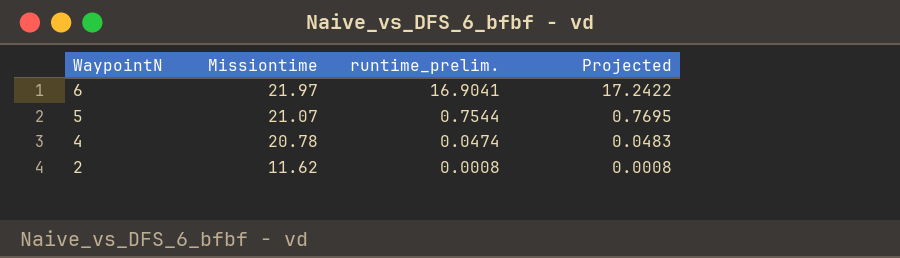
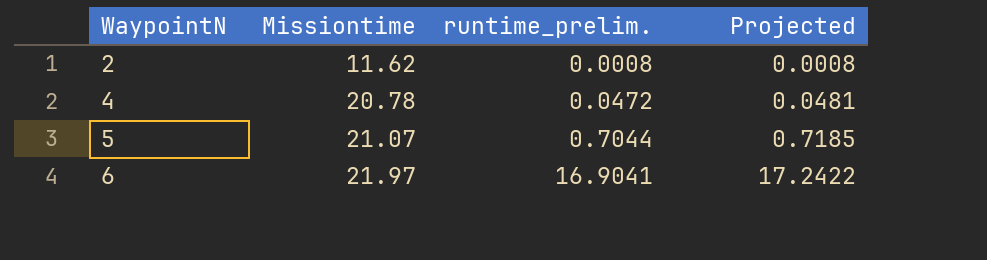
row order: WaypointN descending -> WaypointN ascending
4 | runtime_prelim.: 0.0474 -> 0.0472
4 | Projected: 0.0483 -> 0.0481
5 | runtime_prelim.: 0.7544 -> 0.7044
5 | Projected: 0.7695 -> 0.7185

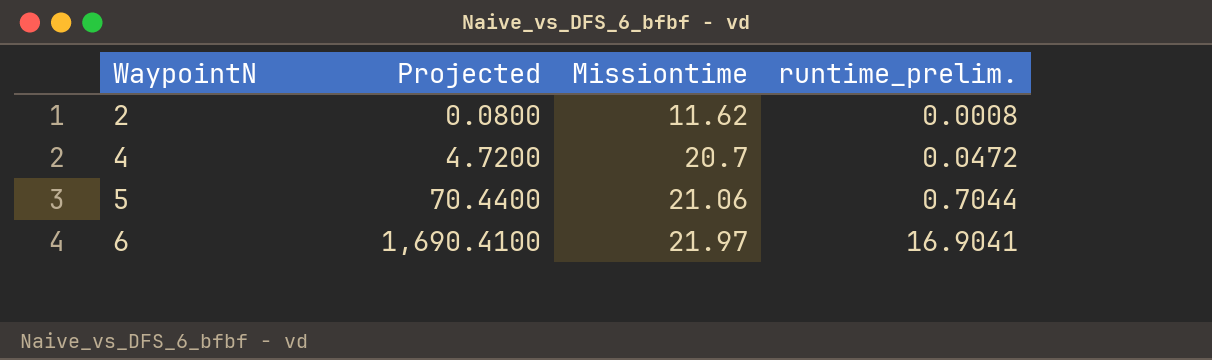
column Projected | formula: [runtime_prelim.] * 1.02 -> [runtime_prelim.] * 100
column Projected | position: 4 -> 2
4 | Missiontime: 20.78 -> 20.7
5 | Missiontime: 21.07 -> 21.06

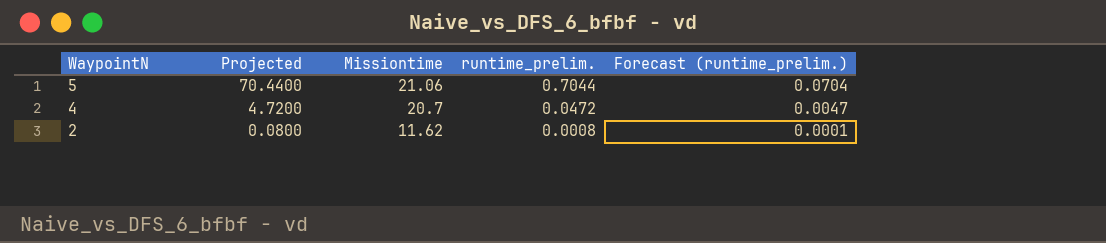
row order: WaypointN ascending -> WaypointN descending
column Forecast (runtime_prelim.) | formula: none -> [runtime_prelim.] * 0.1
row 6: 1,690.4100 | 21.97 | 16.9041 -> none

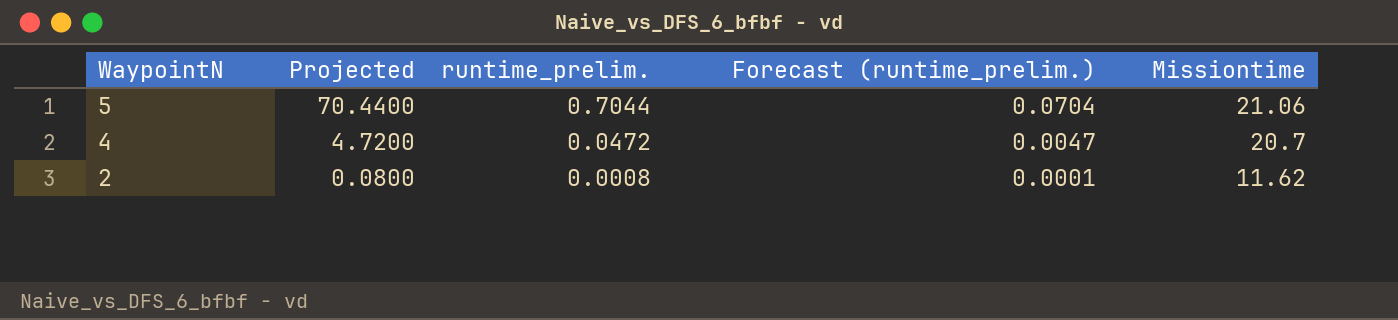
column Missiontime | position: 3 -> 5

